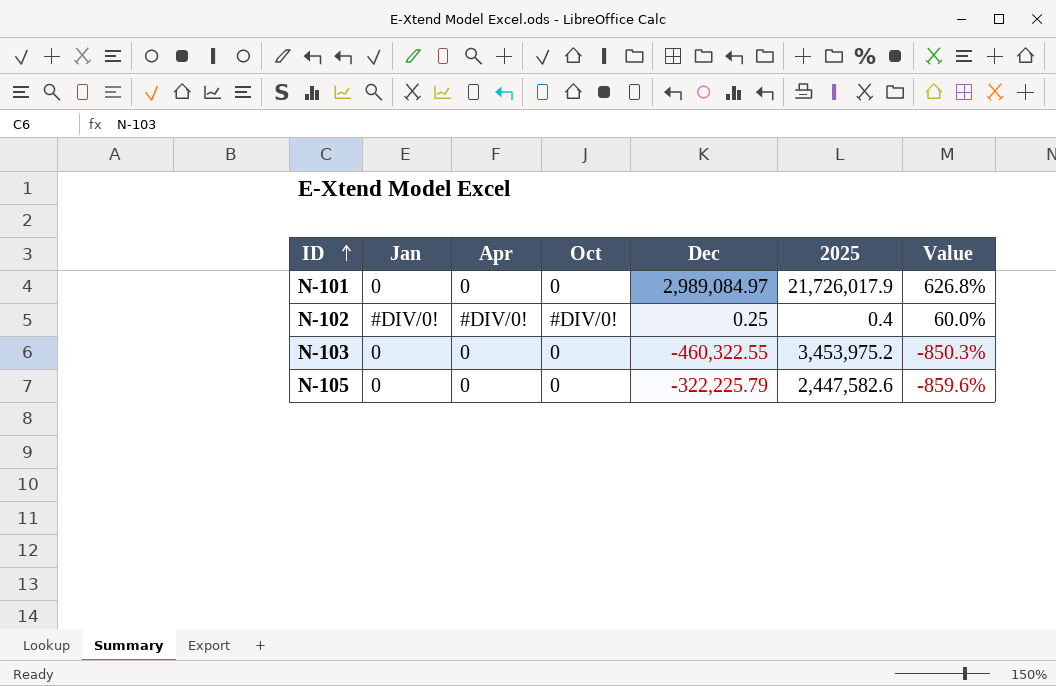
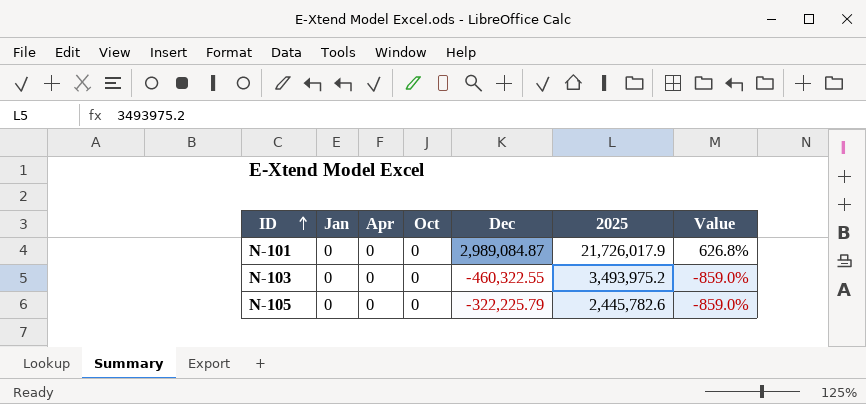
row N-102: #DIV/0! | #DIV/0! | #DIV/0! | 0.25 | 0.4 | 60.0% -> none
N-101 | Dec: 2,989,084.97 -> 2,989,084.87
N-103 | 2025: 3,453,975.2 -> 3,493,975.2
N-103 | Value: -850.3% -> -859.0%
N-105 | 2025: 2,447,582.6 -> 2,445,782.6
N-105 | Value: -859.6% -> -859.0%

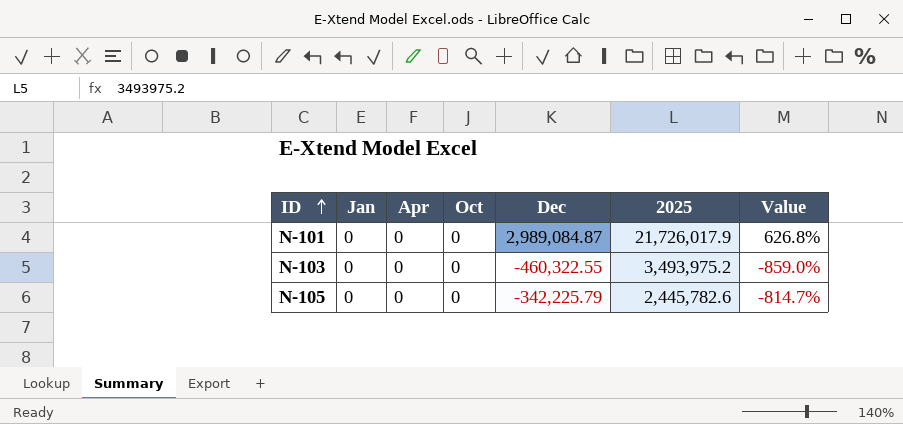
N-105 | Dec: -322,225.79 -> -342,225.79
N-105 | Value: -859.0% -> -814.7%

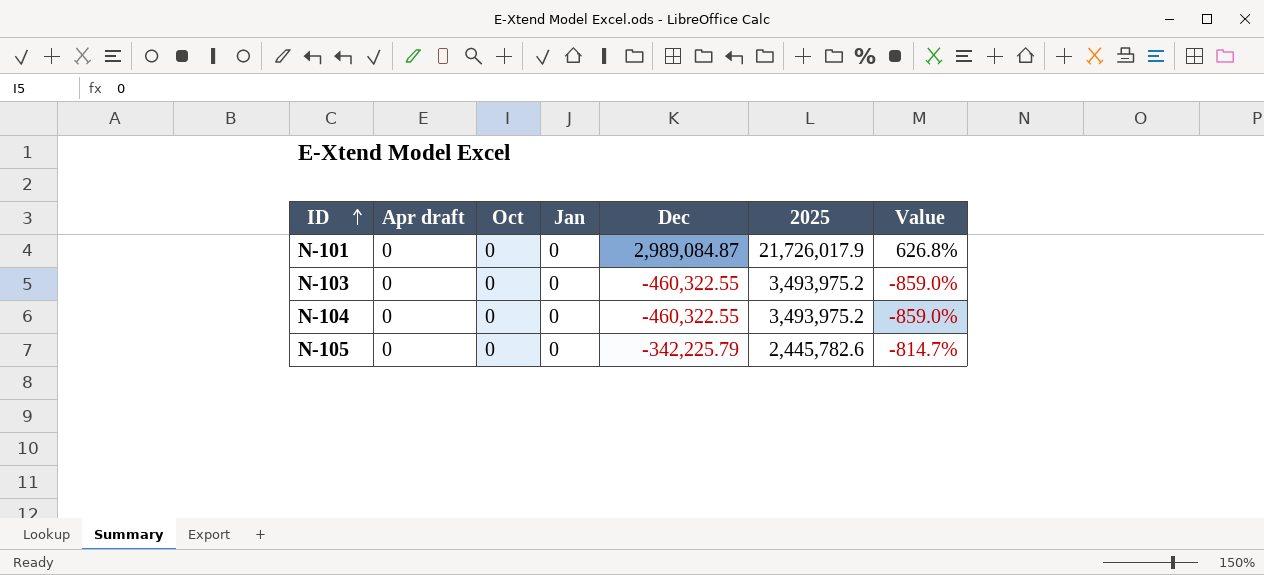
column name: Apr -> Apr draft
column Jan | position: 2 -> 4
row N-104: none -> 0 | 0 | 0 | -460,322.55 | 3,493,975.2 | -859.0%

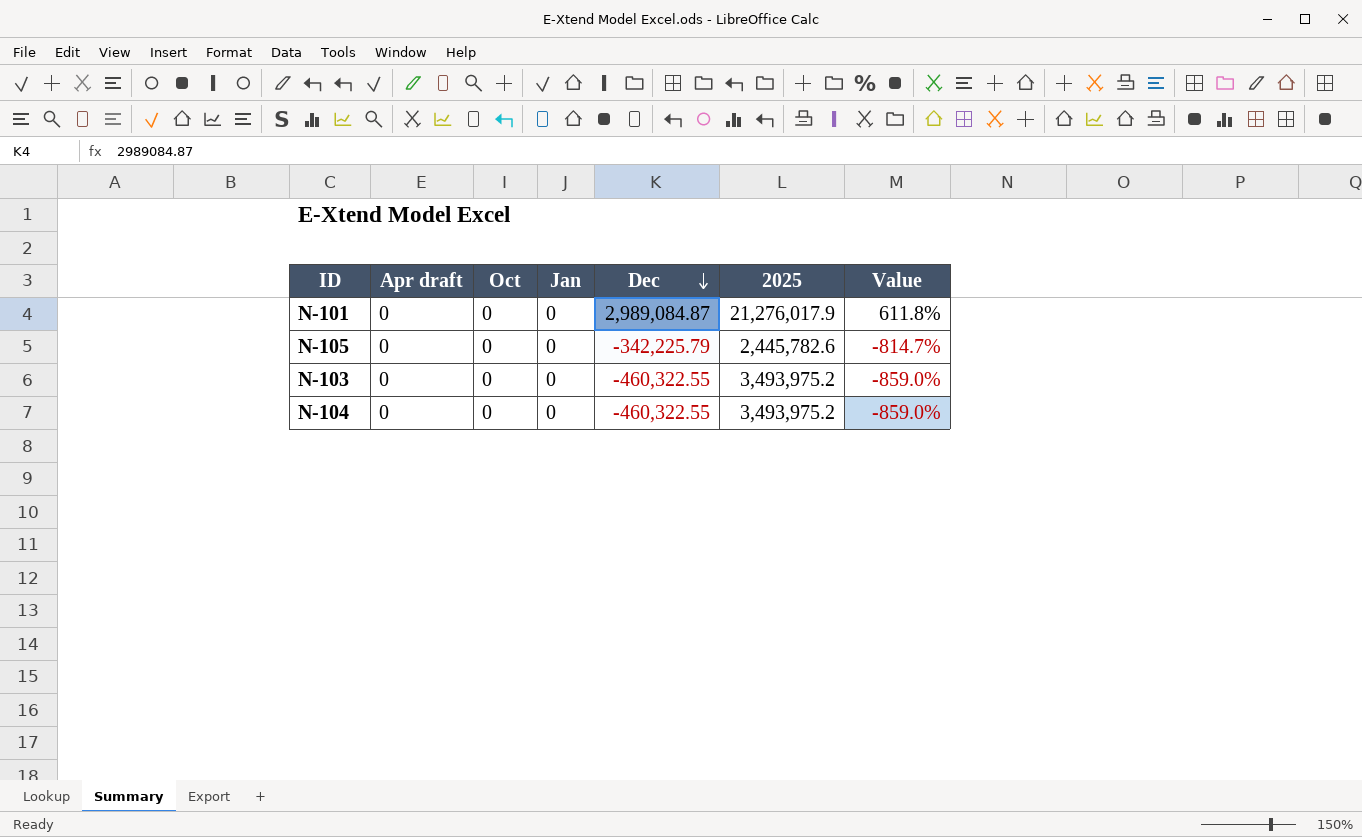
row order: ID ascending -> Dec descending
N-101 | 2025: 21,726,017.9 -> 21,276,017.9
N-101 | Value: 626.8% -> 611.8%

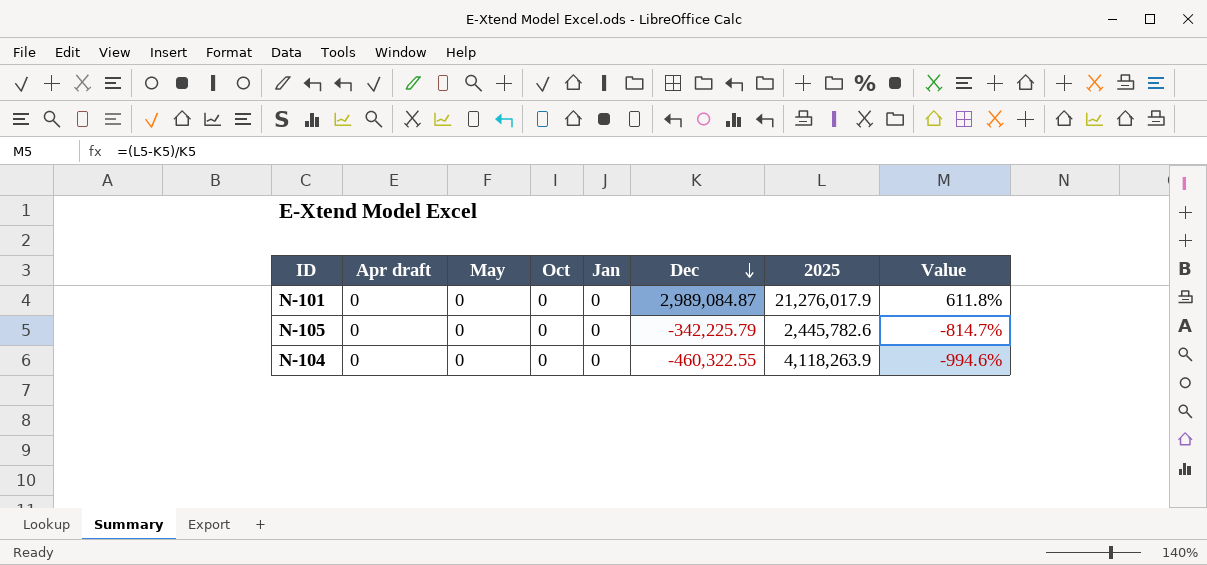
column May | position: none -> 3
row N-103: 0 | 0 | 0 | -460,322.55 | 3,493,975.2 | -859.0% -> none
N-104 | 2025: 3,493,975.2 -> 4,118,263.9
N-104 | Value: -859.0% -> -994.6%

